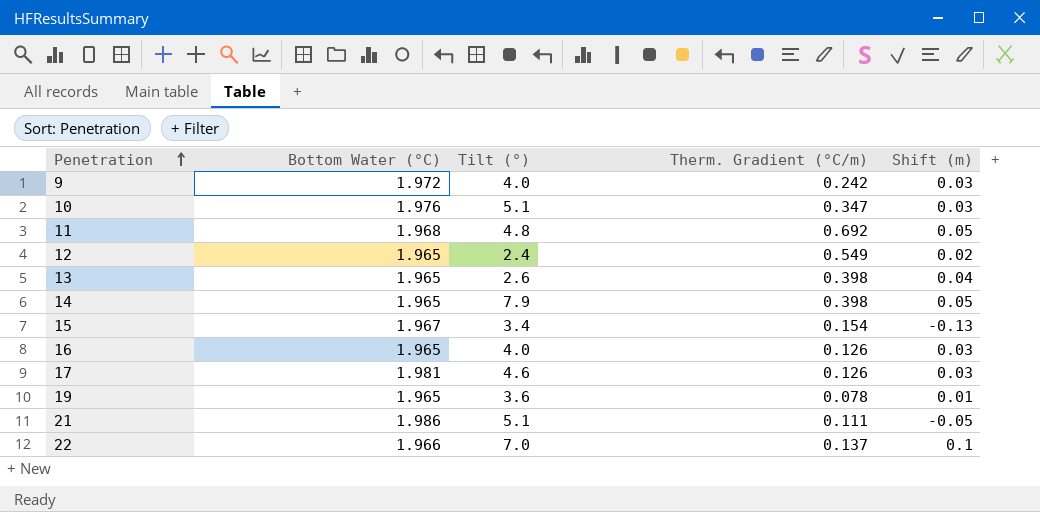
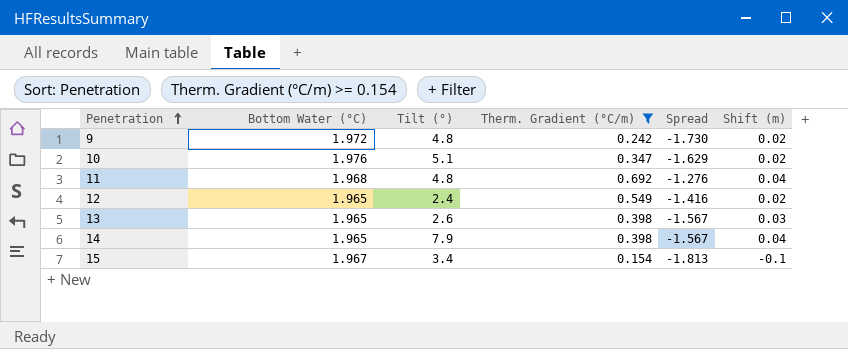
filter: none -> Therm. Gradient (°C/m) >= 0.154
column Spread | formula: none -> [Therm. Gradient (°C/m)] - [Bottom Water (°C)]
9 | Tilt (°): 4.0 -> 4.8
9 | Shift (m): 0.03 -> 0.02
10 | Shift (m): 0.03 -> 0.02
11 | Shift (m): 0.05 -> 0.04
13 | Shift (m): 0.04 -> 0.03
14 | Shift (m): 0.05 -> 0.04
15 | Shift (m): -0.13 -> -0.1

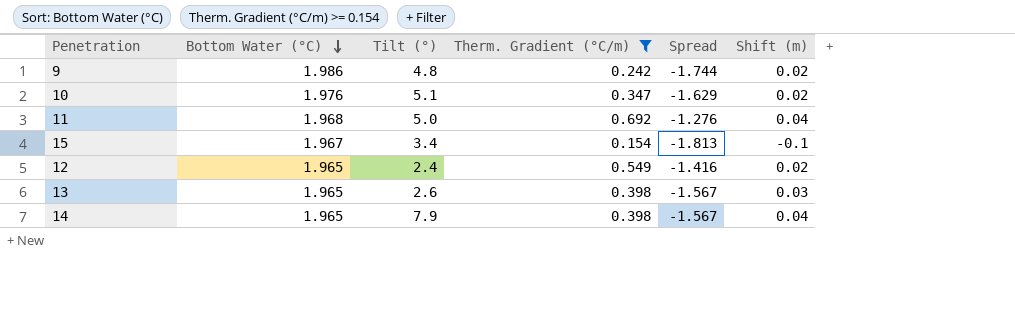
row order: Penetration ascending -> Bottom Water (°C) descending
9 | Bottom Water (°C): 1.972 -> 1.986
9 | Spread: -1.730 -> -1.744
11 | Tilt (°): 4.8 -> 5.0

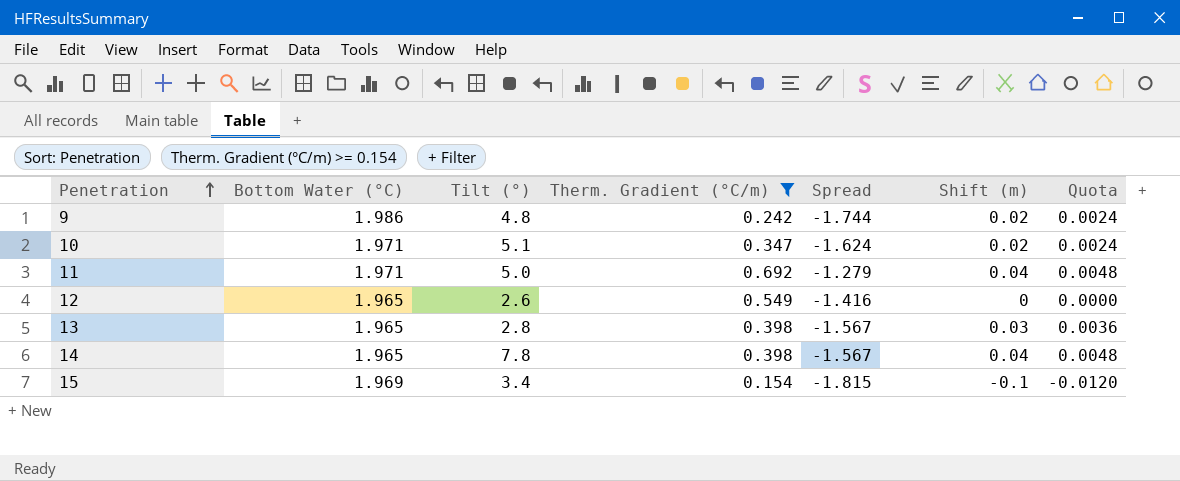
row order: Bottom Water (°C) descending -> Penetration ascending
column Quota | formula: none -> [Shift (m)] * 0.12
10 | Bottom Water (°C): 1.976 -> 1.971
10 | Spread: -1.629 -> -1.624
11 | Bottom Water (°C): 1.968 -> 1.971
11 | Spread: -1.276 -> -1.279
12 | Tilt (°): 2.4 -> 2.6
12 | Shift (m): 0.02 -> 0
13 | Tilt (°): 2.6 -> 2.8
14 | Tilt (°): 7.9 -> 7.8
15 | Bottom Water (°C): 1.967 -> 1.969
15 | Spread: -1.813 -> -1.815

